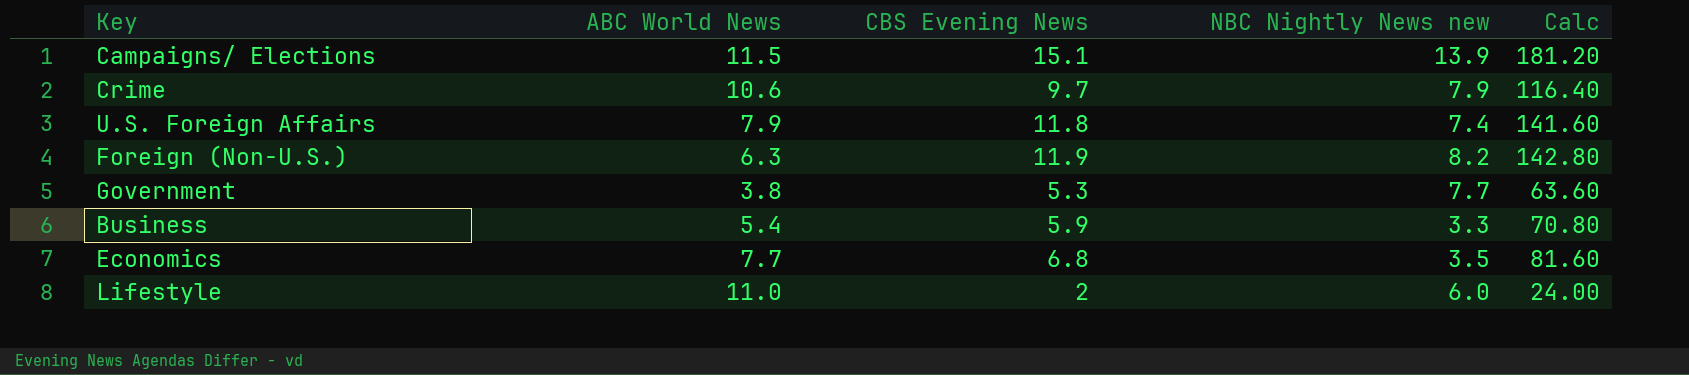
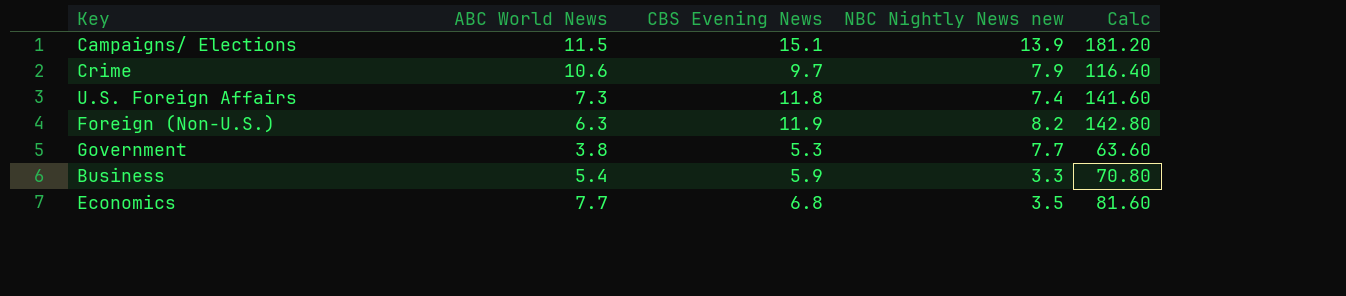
row Lifestyle: 11.0 | 2 | 6.0 | 24.00 -> none
U.S. Foreign Affairs | ABC World News: 7.9 -> 7.3

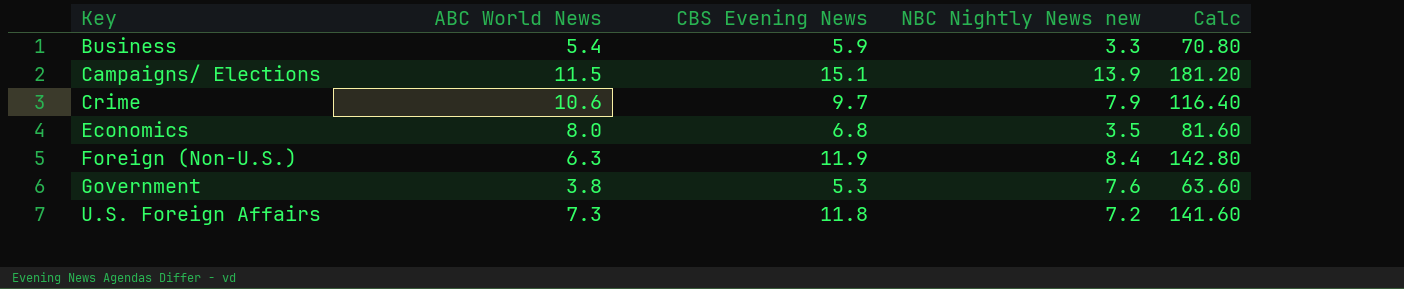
row order: none -> Key ascending
Economics | ABC World News: 7.7 -> 8.0
Foreign (Non-U.S.) | NBC Nightly News new: 8.2 -> 8.4
Government | NBC Nightly News new: 7.7 -> 7.6
U.S. Foreign Affairs | NBC Nightly News new: 7.4 -> 7.2

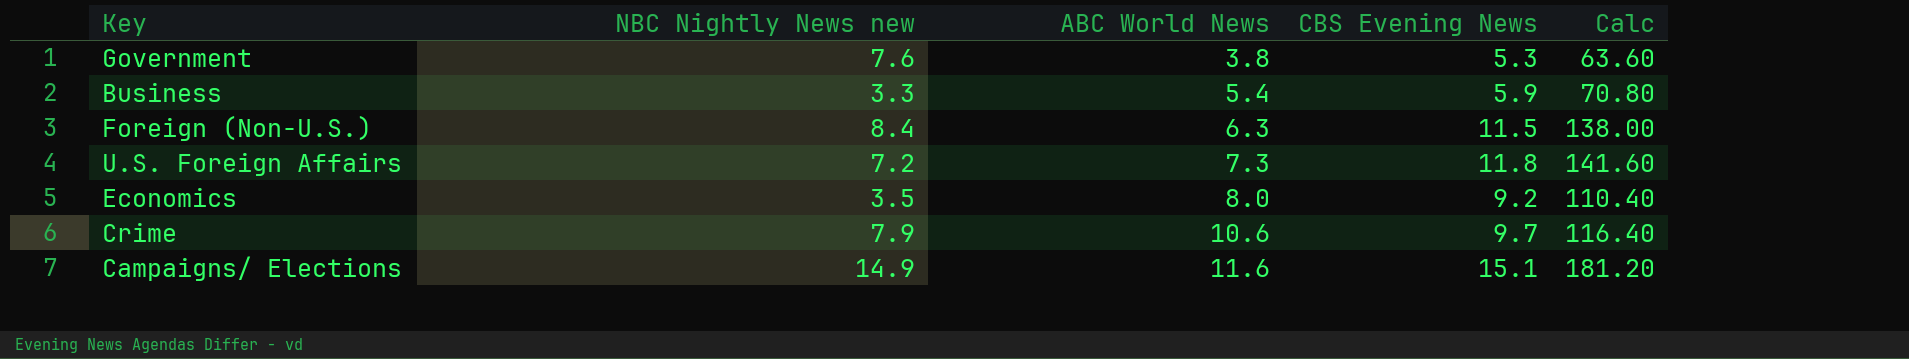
row order: Key ascending -> ABC World News ascending
column NBC Nightly News new | position: 4 -> 2
Foreign (Non-U.S.) | CBS Evening News: 11.9 -> 11.5
Foreign (Non-U.S.) | Calc: 142.80 -> 138.00
Economics | CBS Evening News: 6.8 -> 9.2
Economics | Calc: 81.60 -> 110.40
Campaigns/ Elections | NBC Nightly News new: 13.9 -> 14.9
Campaigns/ Elections | ABC World News: 11.5 -> 11.6

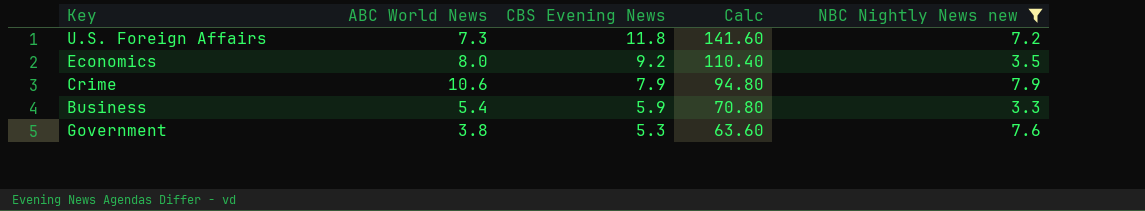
filter: none -> NBC Nightly News new <= 7.9
row order: ABC World News ascending -> CBS Evening News descending
column NBC Nightly News new | position: 2 -> 5
Crime | CBS Evening News: 9.7 -> 7.9
Crime | Calc: 116.40 -> 94.80

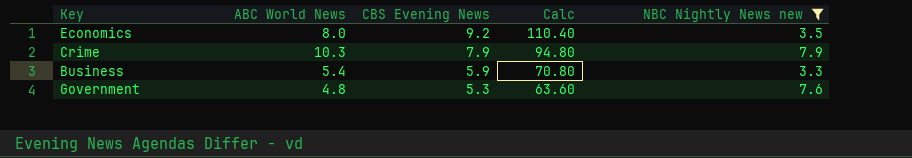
row U.S. Foreign Affairs: 7.3 | 11.8 | 141.60 | 7.2 -> none
Crime | ABC World News: 10.6 -> 10.3
Government | ABC World News: 3.8 -> 4.8

